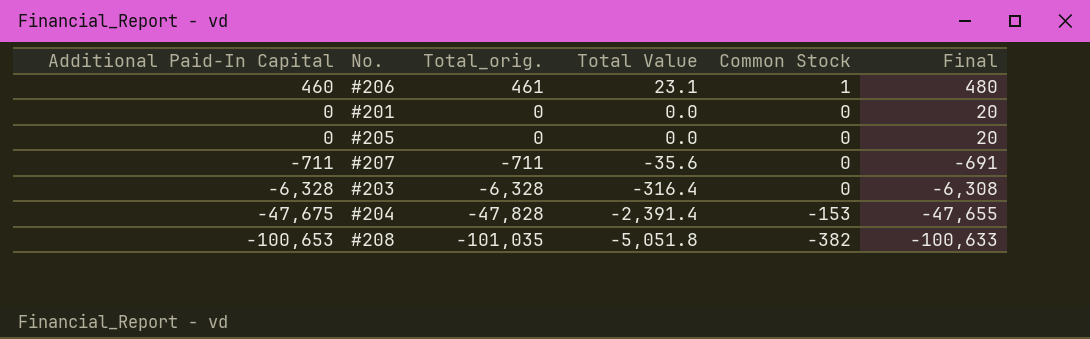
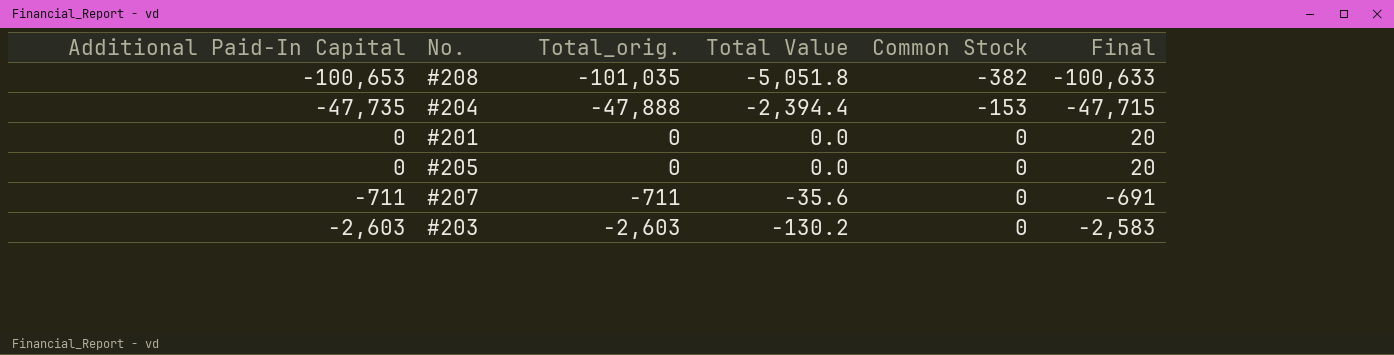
row order: Additional Paid-In Capital descending -> Common Stock ascending
row #206: 460 | 461 | 23.1 | 1 | 480 -> none
#204 | Additional Paid-In Capital: -47,675 -> -47,735
#204 | Total_orig.: -47,828 -> -47,888
#204 | Total Value: -2,391.4 -> -2,394.4
#204 | Final: -47,655 -> -47,715
#203 | Additional Paid-In Capital: -6,328 -> -2,603
#203 | Total_orig.: -6,328 -> -2,603
#203 | Total Value: -316.4 -> -130.2
#203 | Final: -6,308 -> -2,583

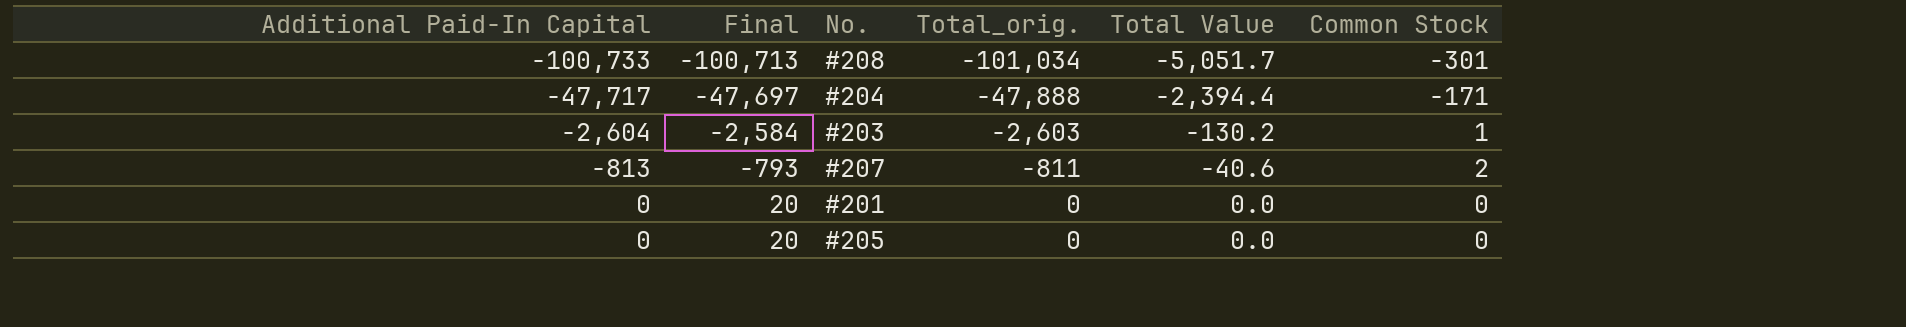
row order: Common Stock ascending -> Additional Paid-In Capital ascending
column Final | position: 6 -> 2
#208 | Additional Paid-In Capital: -100,653 -> -100,733
#208 | Final: -100,633 -> -100,713
#208 | Total_orig.: -101,035 -> -101,034
#208 | Total Value: -5,051.8 -> -5,051.7
#208 | Common Stock: -382 -> -301
#204 | Additional Paid-In Capital: -47,735 -> -47,717
#204 | Final: -47,715 -> -47,697
#204 | Common Stock: -153 -> -171
#203 | Additional Paid-In Capital: -2,603 -> -2,604
#203 | Final: -2,583 -> -2,584
#203 | Common Stock: 0 -> 1
#207 | Additional Paid-In Capital: -711 -> -813
#207 | Final: -691 -> -793
#207 | Total_orig.: -711 -> -811
#207 | Total Value: -35.6 -> -40.6
#207 | Common Stock: 0 -> 2

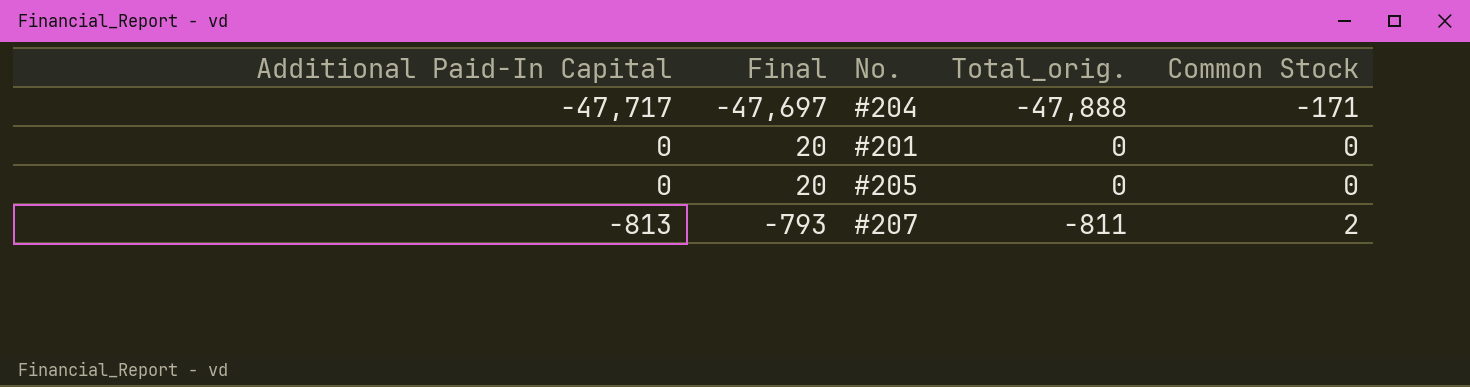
row order: Additional Paid-In Capital ascending -> Common Stock ascending
column Total Value | formula: [Total_orig.] * 0.05 -> none
row #208: -100,733 | -100,713 | -101,034 | -5,051.7 | -301 -> none
row #203: -2,604 | -2,584 | -2,603 | -130.2 | 1 -> none

